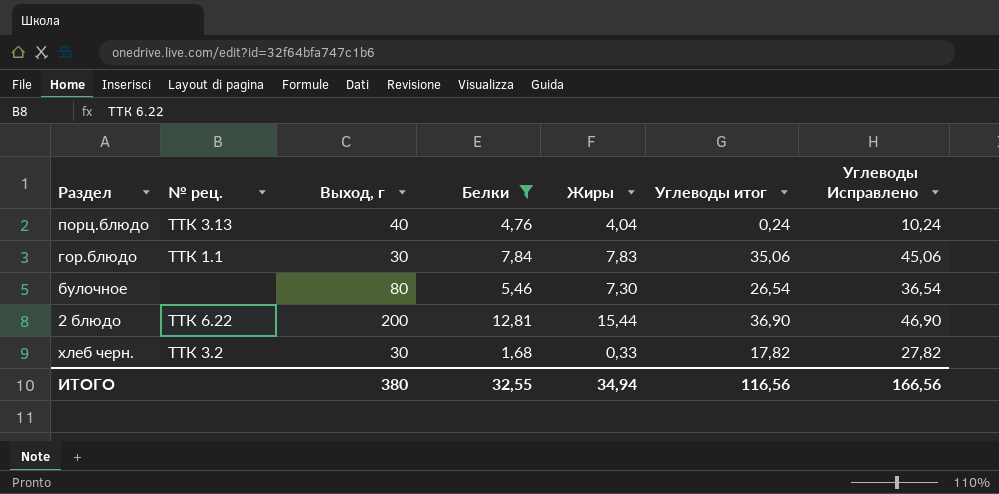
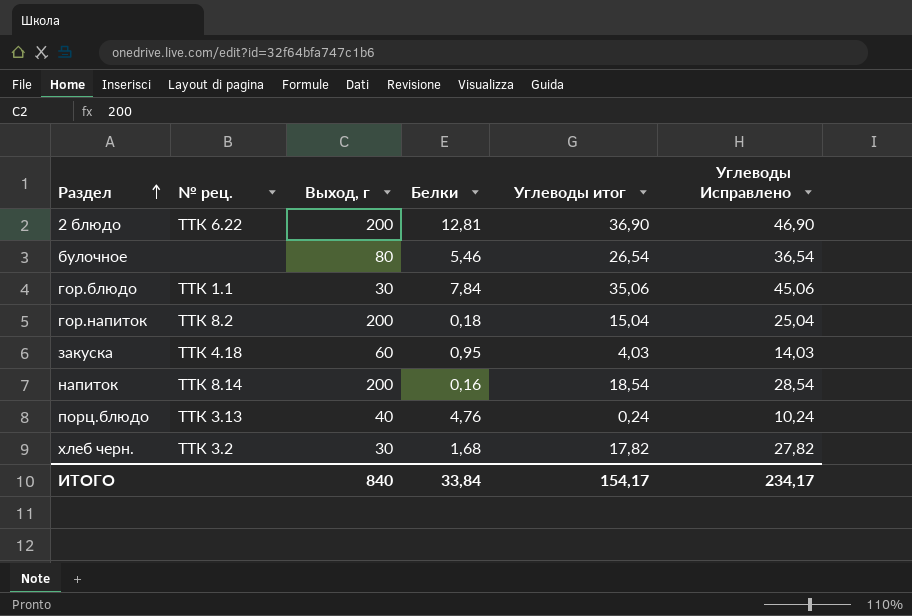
filter: Белки >= 1,68 -> none
row order: none -> Раздел ascending
column Жиры | position: 5 -> none
ИТОГО | Выход, г: 380 -> 840
ИТОГО | Белки: 32,55 -> 33,84
ИТОГО | Углеводы итог: 116,56 -> 154,17
ИТОГО | Углеводы Исправлено: 166,56 -> 234,17

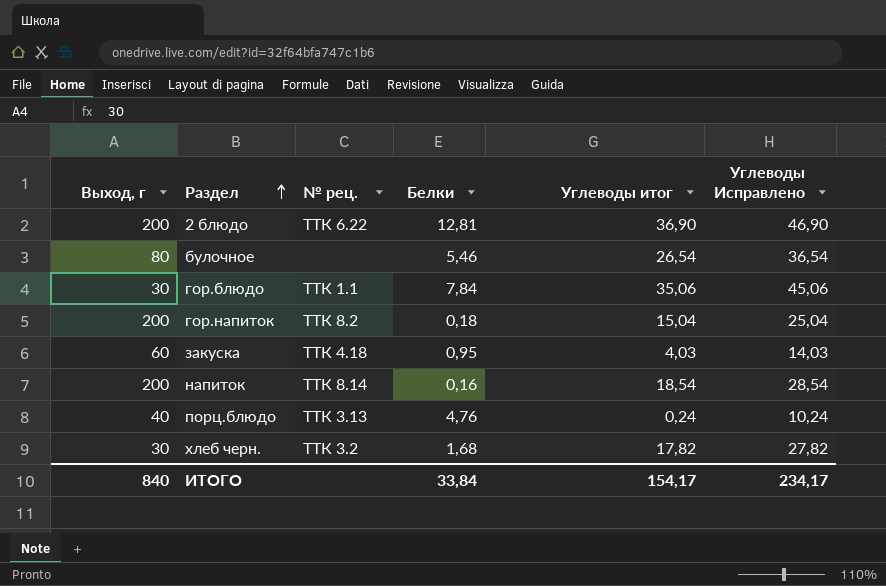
column Выход, г | position: 3 -> 1

